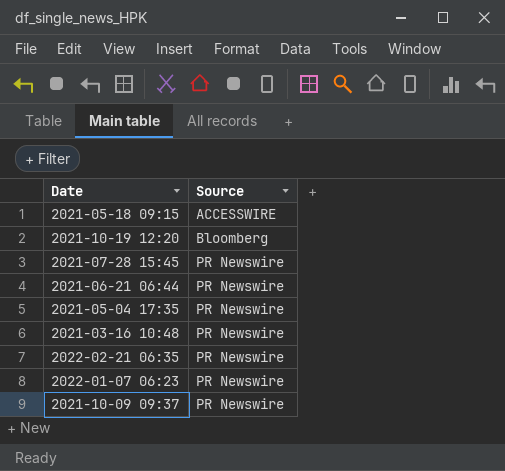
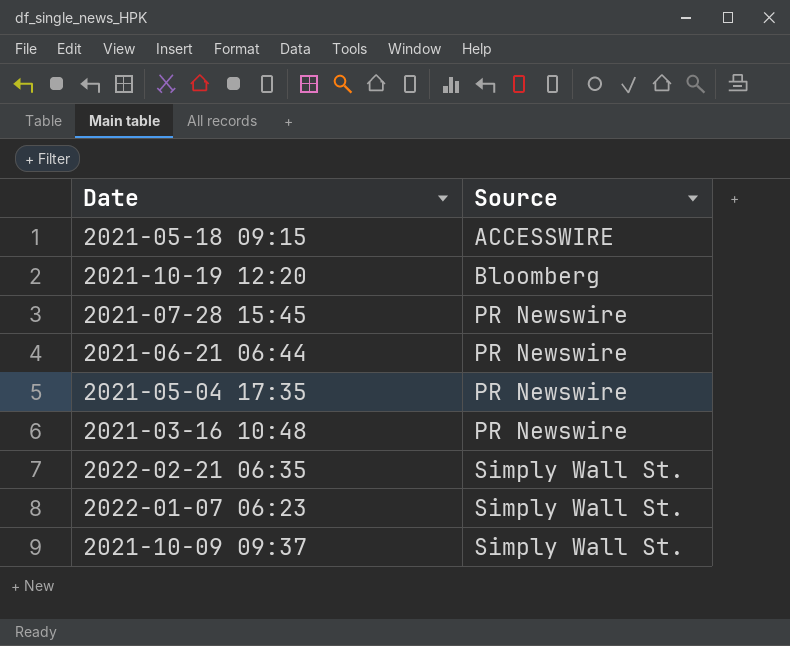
2022-02-21 06:35 | Source: PR Newswire -> Simply Wall St.
2022-01-07 06:23 | Source: PR Newswire -> Simply Wall St.
2021-10-09 09:37 | Source: PR Newswire -> Simply Wall St.

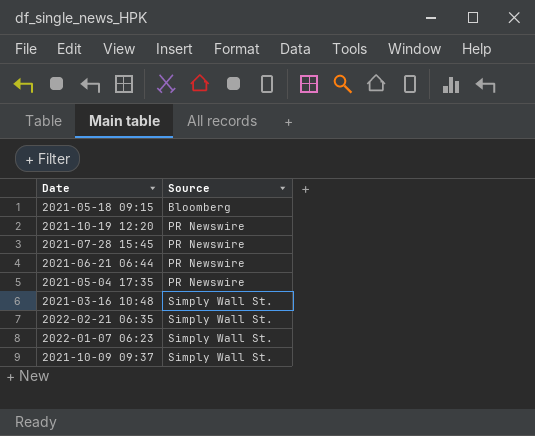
2021-05-18 09:15 | Source: ACCESSWIRE -> Bloomberg
2021-10-19 12:20 | Source: Bloomberg -> PR Newswire
2021-03-16 10:48 | Source: PR Newswire -> Simply Wall St.

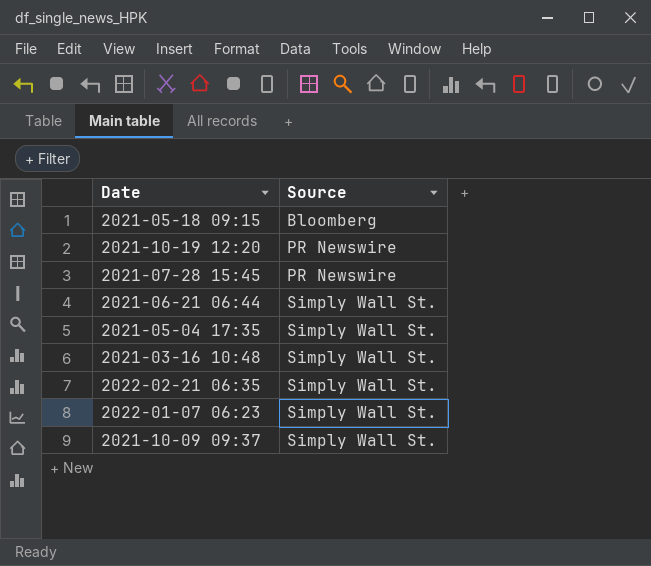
2021-06-21 06:44 | Source: PR Newswire -> Simply Wall St.
2021-05-04 17:35 | Source: PR Newswire -> Simply Wall St.

